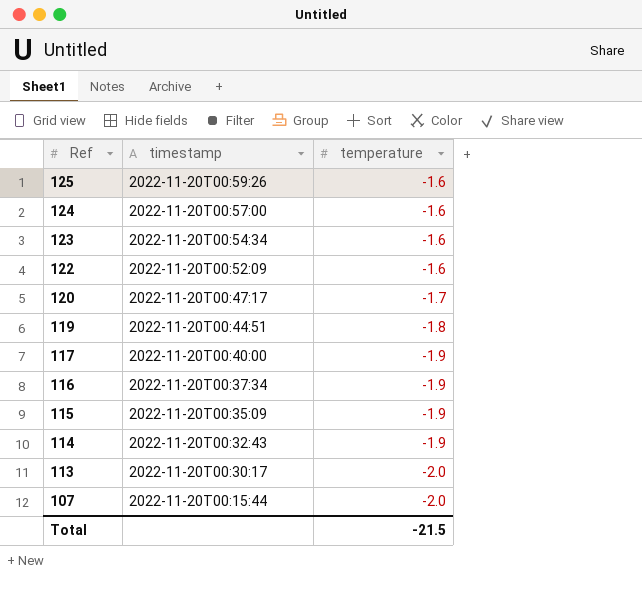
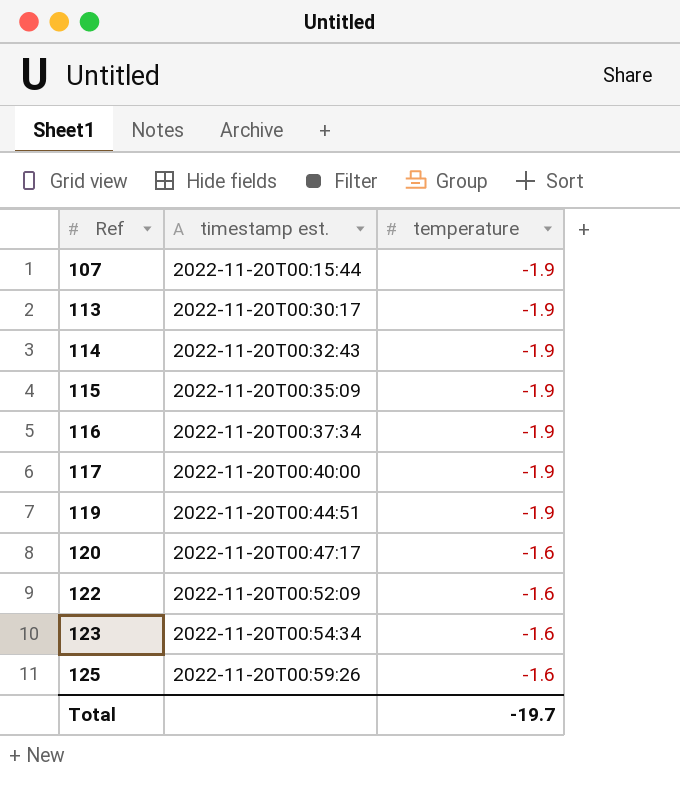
row order: Ref descending -> Ref ascending
column name: timestamp -> timestamp est.
row 124: 2022-11-20T00:57:00 | -1.6 -> none
107 | temperature: -2.0 -> -1.9
113 | temperature: -2.0 -> -1.9
119 | temperature: -1.8 -> -1.9
120 | temperature: -1.7 -> -1.6
Total | temperature: -21.5 -> -19.7

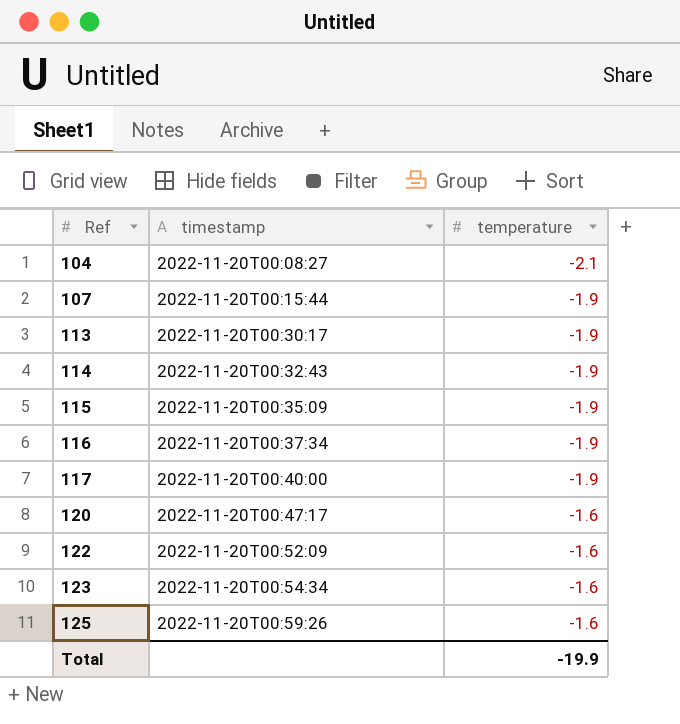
column name: timestamp est. -> timestamp
row 119: 2022-11-20T00:44:51 | -1.9 -> none
row 104: none -> 2022-11-20T00:08:27 | -2.1
Total | temperature: -19.7 -> -19.9

